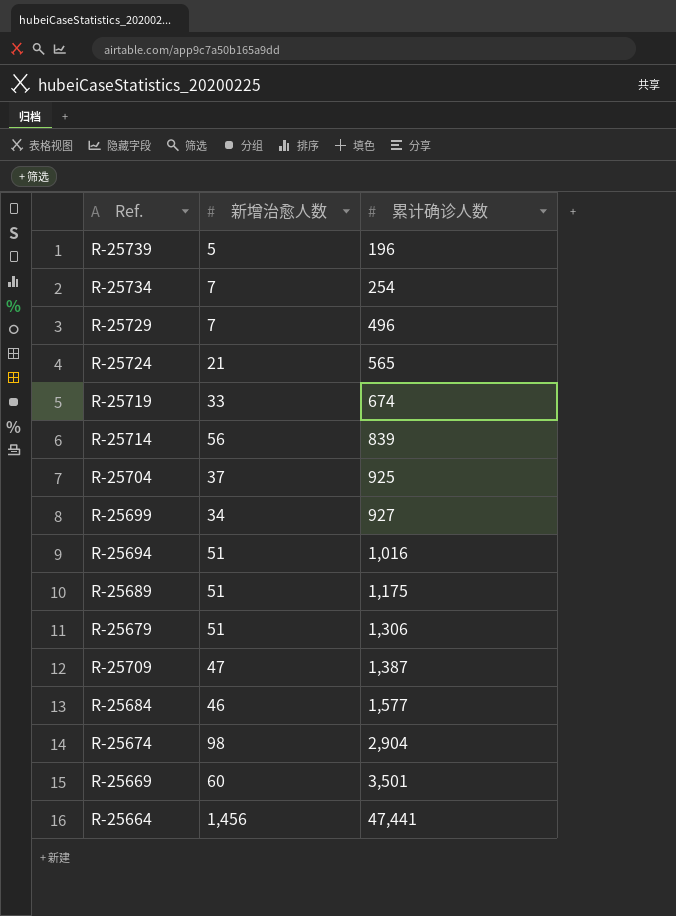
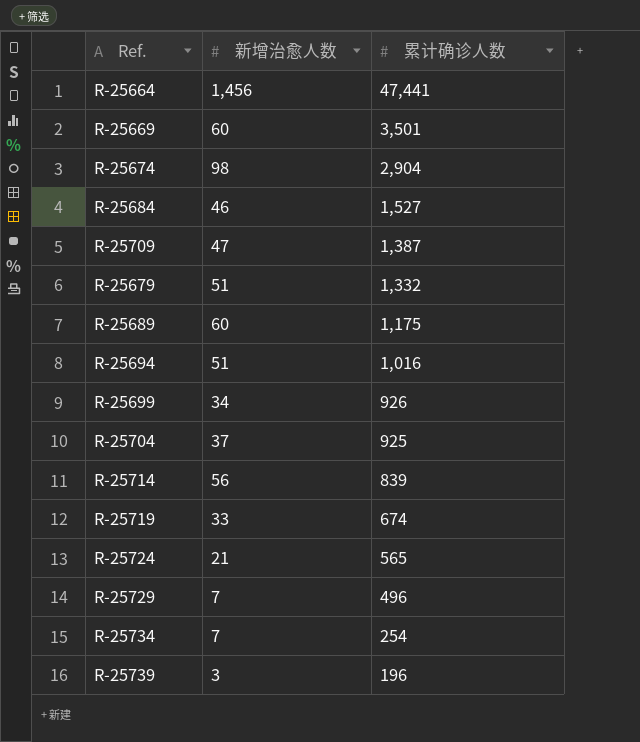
row order: 累计确诊人数 ascending -> 累计确诊人数 descending
R-25684 | 累计确诊人数: 1,577 -> 1,527
R-25679 | 累计确诊人数: 1,306 -> 1,332
R-25689 | 新增治愈人数: 51 -> 60
R-25699 | 累计确诊人数: 927 -> 926
R-25739 | 新增治愈人数: 5 -> 3

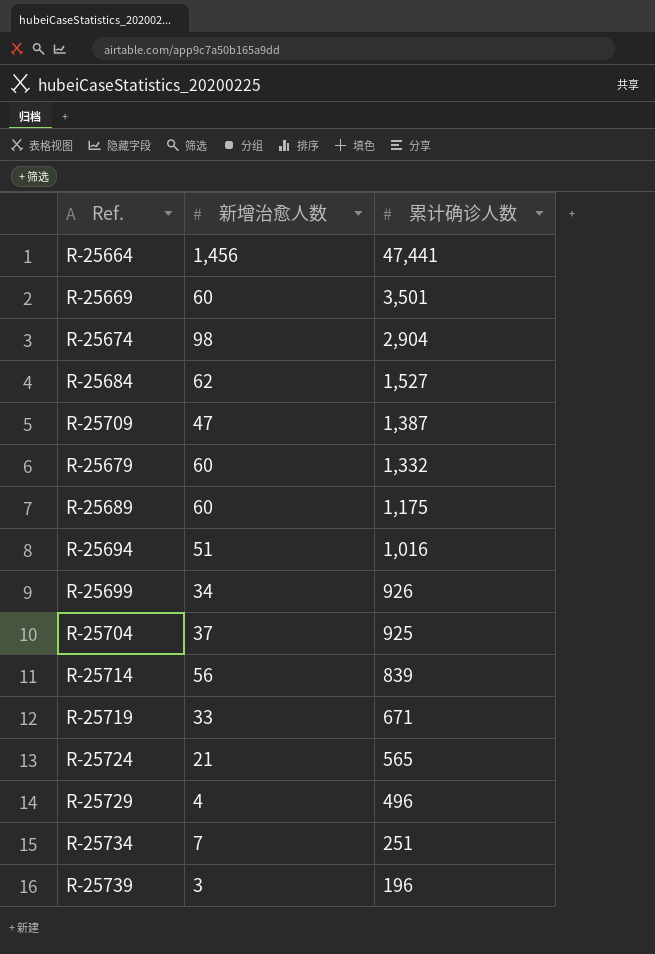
R-25684 | 新增治愈人数: 46 -> 62
R-25679 | 新增治愈人数: 51 -> 60
R-25719 | 累计确诊人数: 674 -> 671
R-25729 | 新增治愈人数: 7 -> 4
R-25734 | 累计确诊人数: 254 -> 251

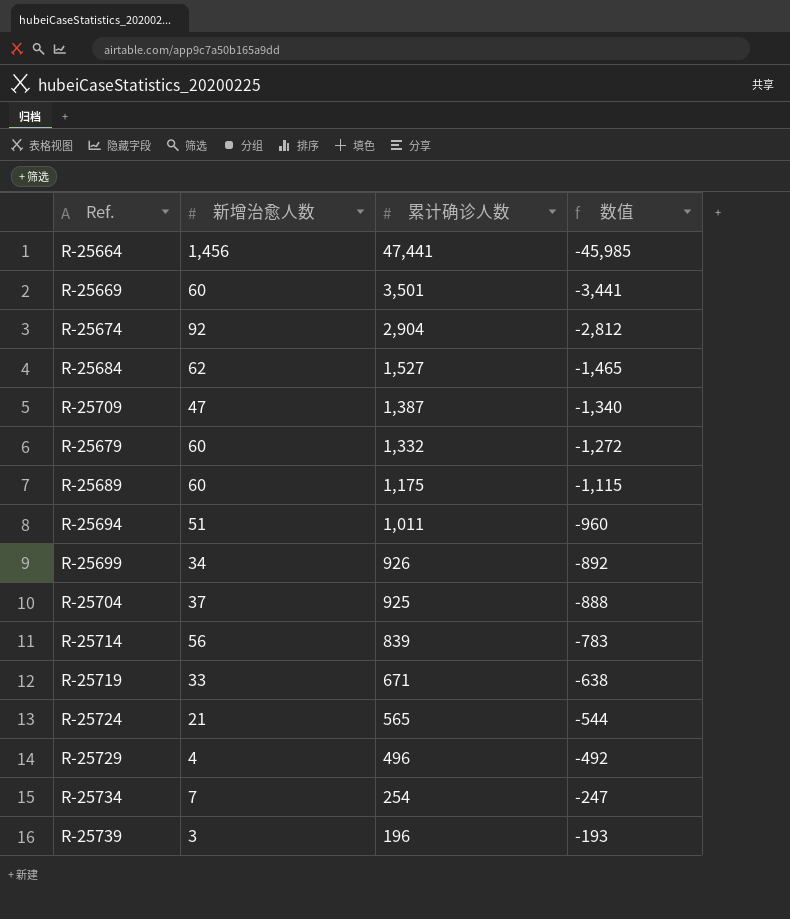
column 数值 | formula: none -> [新增治愈人数] - [累计确诊人数]
R-25674 | 新增治愈人数: 98 -> 92
R-25694 | 累计确诊人数: 1,016 -> 1,011
R-25734 | 累计确诊人数: 251 -> 254

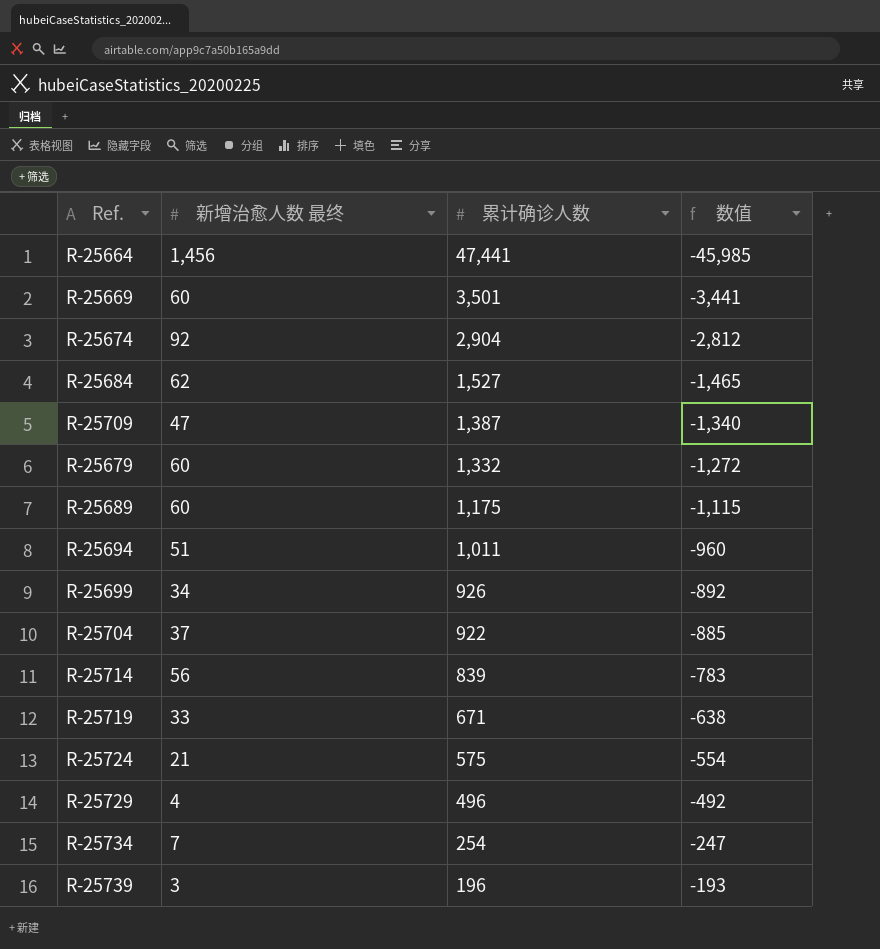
column name: 新增治愈人数 -> 新增治愈人数 最终
R-25704 | 累计确诊人数: 925 -> 922
R-25704 | 数值: -888 -> -885
R-25724 | 累计确诊人数: 565 -> 575
R-25724 | 数值: -544 -> -554

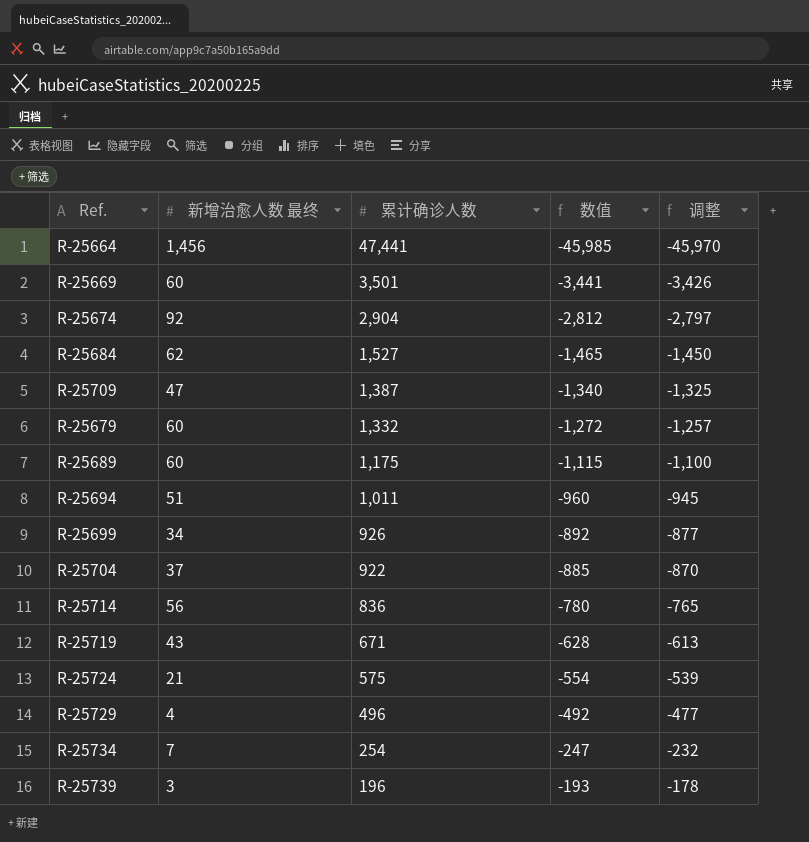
column 调整 | formula: none -> [数值] + 15
R-25714 | 累计确诊人数: 839 -> 836
R-25714 | 数值: -783 -> -780
R-25719 | 新增治愈人数 最终: 33 -> 43
R-25719 | 数值: -638 -> -628

